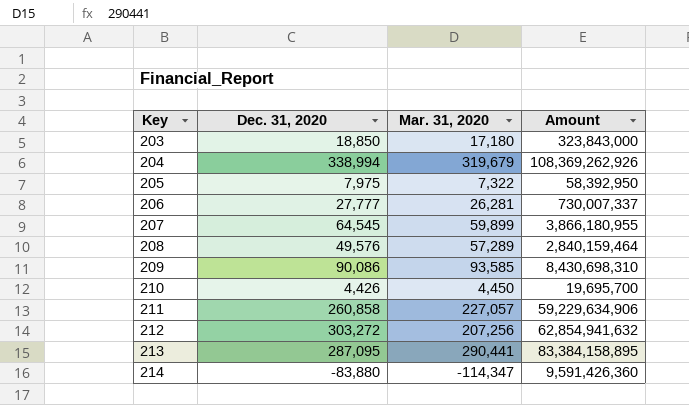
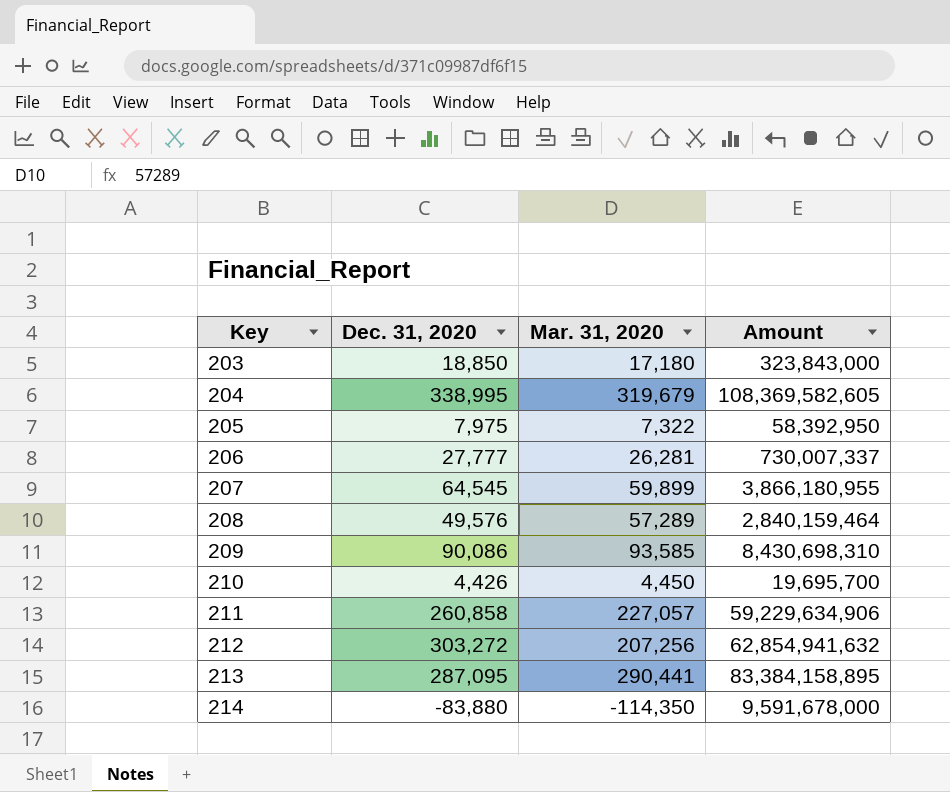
204 | Dec. 31, 2020: 338,994 -> 338,995
204 | Amount: 108,369,262,926 -> 108,369,582,605
214 | Mar. 31, 2020: -114,347 -> -114,350
214 | Amount: 9,591,426,360 -> 9,591,678,000

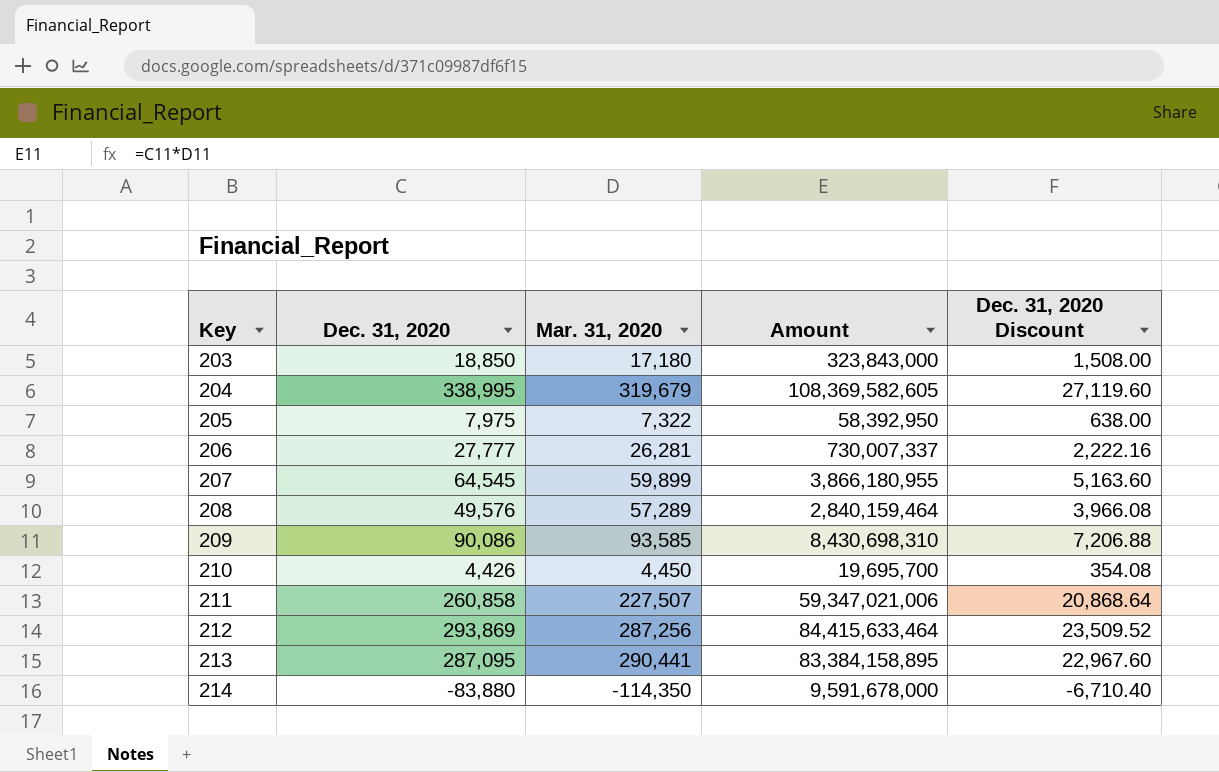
column Dec. 31, 2020 Discount | formula: none -> [Dec. 31, 2020] * 0.08
211 | Mar. 31, 2020: 227,057 -> 227,507
211 | Amount: 59,229,634,906 -> 59,347,021,006
212 | Dec. 31, 2020: 303,272 -> 293,869
212 | Mar. 31, 2020: 207,256 -> 287,256
212 | Amount: 62,854,941,632 -> 84,415,633,464

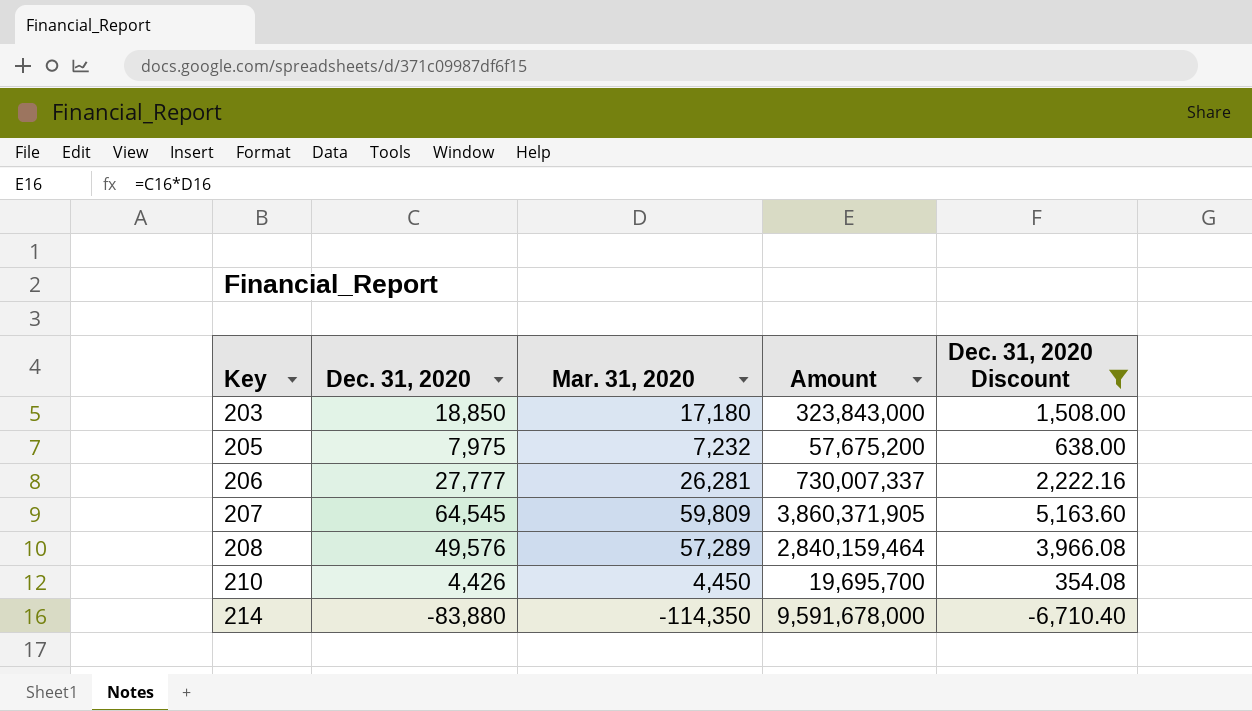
filter: none -> Dec. 31, 2020 Discount <= 5,163.60
205 | Mar. 31, 2020: 7,322 -> 7,232
205 | Amount: 58,392,950 -> 57,675,200
207 | Mar. 31, 2020: 59,899 -> 59,809
207 | Amount: 3,866,180,955 -> 3,860,371,905

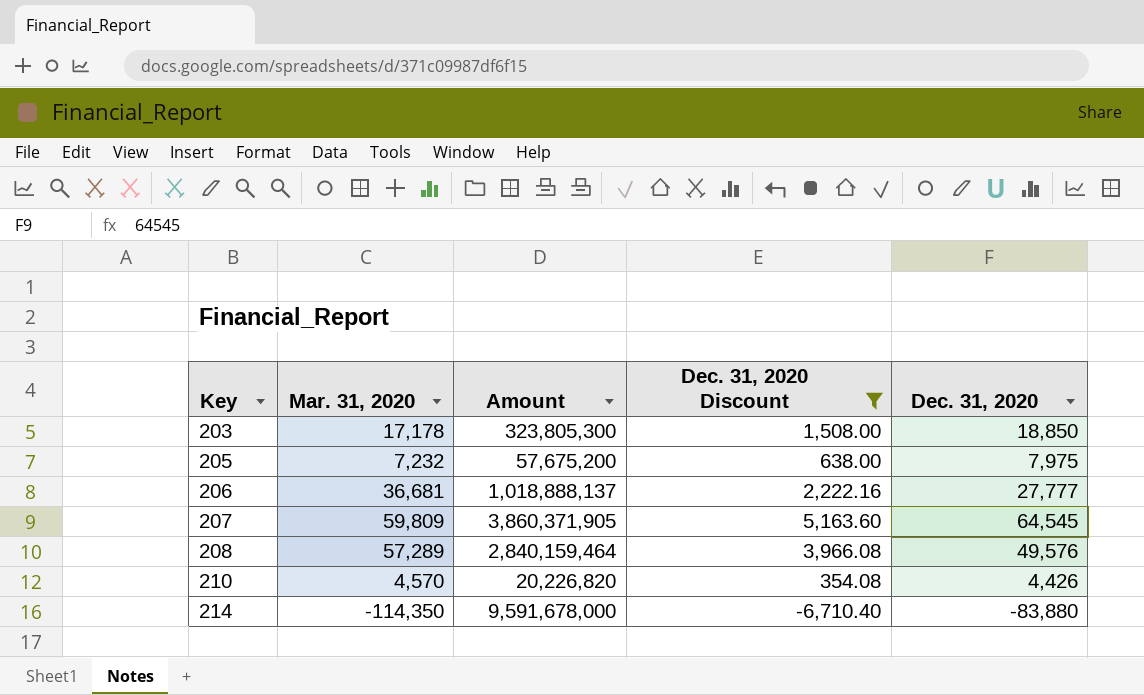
column Dec. 31, 2020 | position: 2 -> 5
203 | Mar. 31, 2020: 17,180 -> 17,178
203 | Amount: 323,843,000 -> 323,805,300
206 | Mar. 31, 2020: 26,281 -> 36,681
206 | Amount: 730,007,337 -> 1,018,888,137
210 | Mar. 31, 2020: 4,450 -> 4,570
210 | Amount: 19,695,700 -> 20,226,820

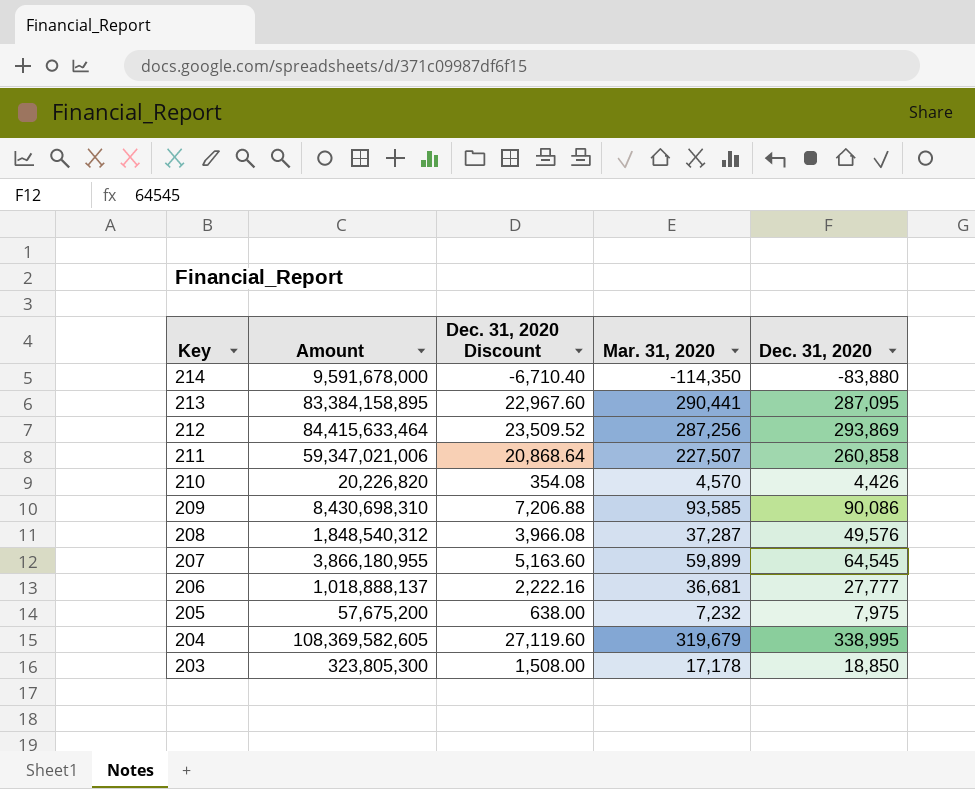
filter: Dec. 31, 2020 Discount <= 5,163.60 -> none
row order: Key ascending -> Key descending
column Mar. 31, 2020 | position: 2 -> 4
208 | Amount: 2,840,159,464 -> 1,848,540,312
208 | Mar. 31, 2020: 57,289 -> 37,287
207 | Amount: 3,860,371,905 -> 3,866,180,955
207 | Mar. 31, 2020: 59,809 -> 59,899

